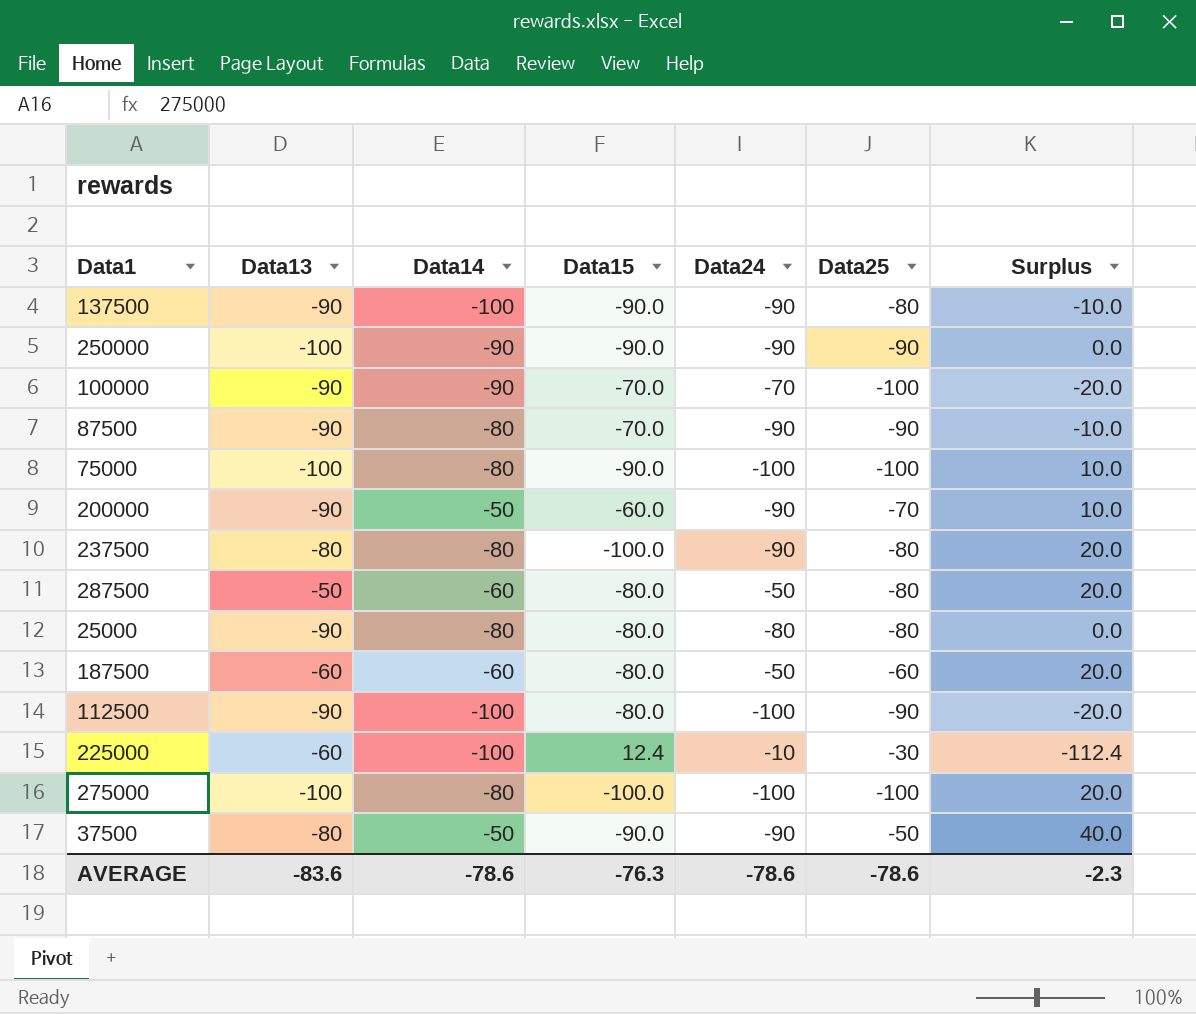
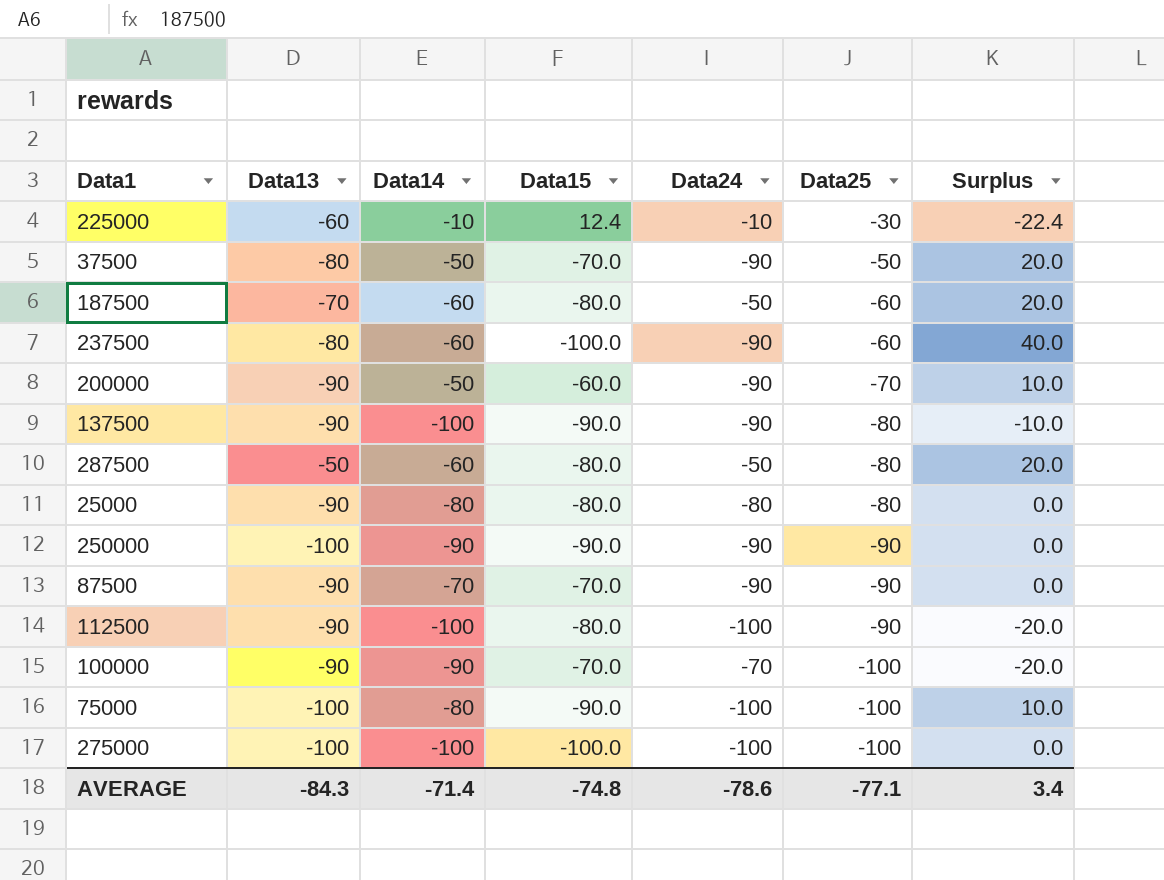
row order: none -> Data25 descending
225000 | Data14: -100 -> -10
225000 | Surplus: -112.4 -> -22.4
37500 | Data15: -90.0 -> -70.0
37500 | Surplus: 40.0 -> 20.0
187500 | Data13: -60 -> -70
237500 | Data14: -80 -> -60
237500 | Data25: -80 -> -60
237500 | Surplus: 20.0 -> 40.0
87500 | Data14: -80 -> -70
87500 | Surplus: -10.0 -> 0.0
275000 | Data14: -80 -> -100
275000 | Surplus: 20.0 -> 0.0
AVERAGE | Data13: -83.6 -> -84.3
AVERAGE | Data14: -78.6 -> -71.4
AVERAGE | Data15: -76.3 -> -74.8
AVERAGE | Data25: -78.6 -> -77.1
AVERAGE | Surplus: -2.3 -> 3.4

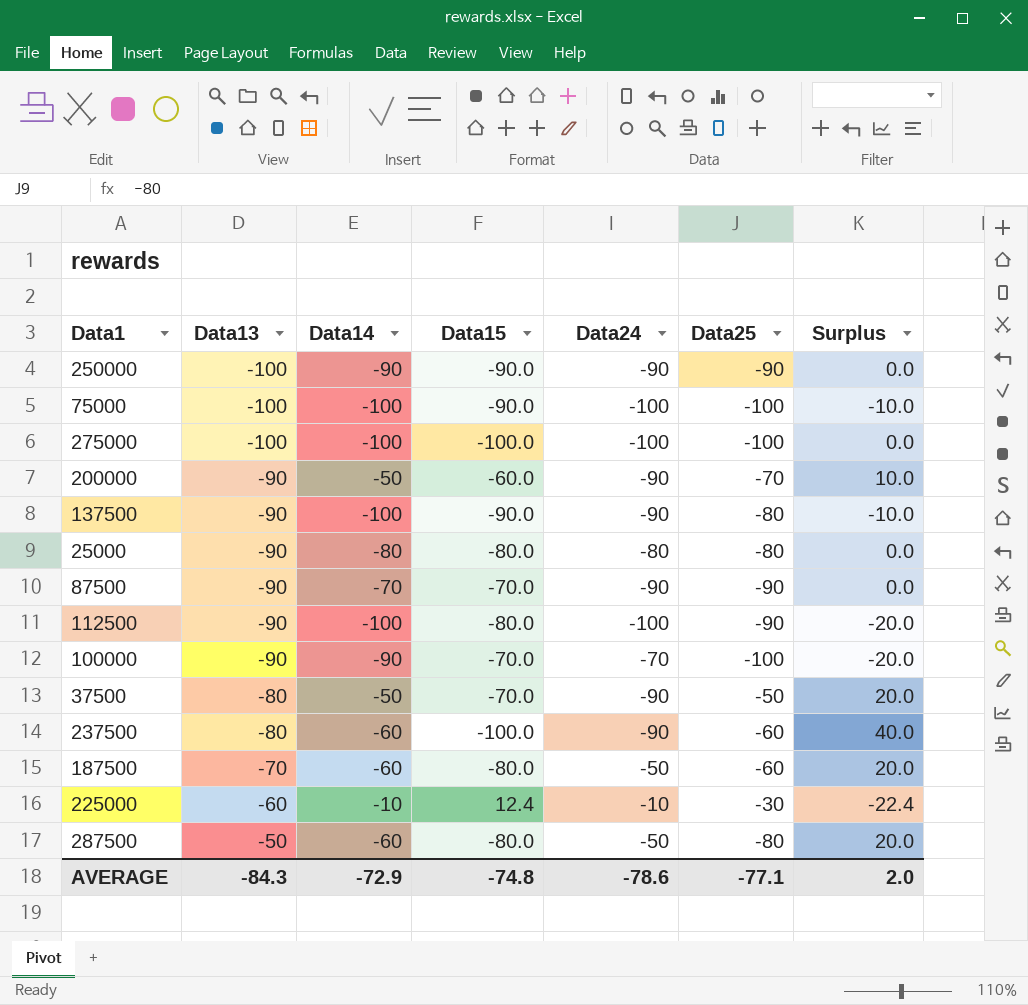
row order: Data25 descending -> Data13 ascending
75000 | Data14: -80 -> -100
75000 | Surplus: 10.0 -> -10.0
AVERAGE | Data14: -71.4 -> -72.9
AVERAGE | Surplus: 3.4 -> 2.0

